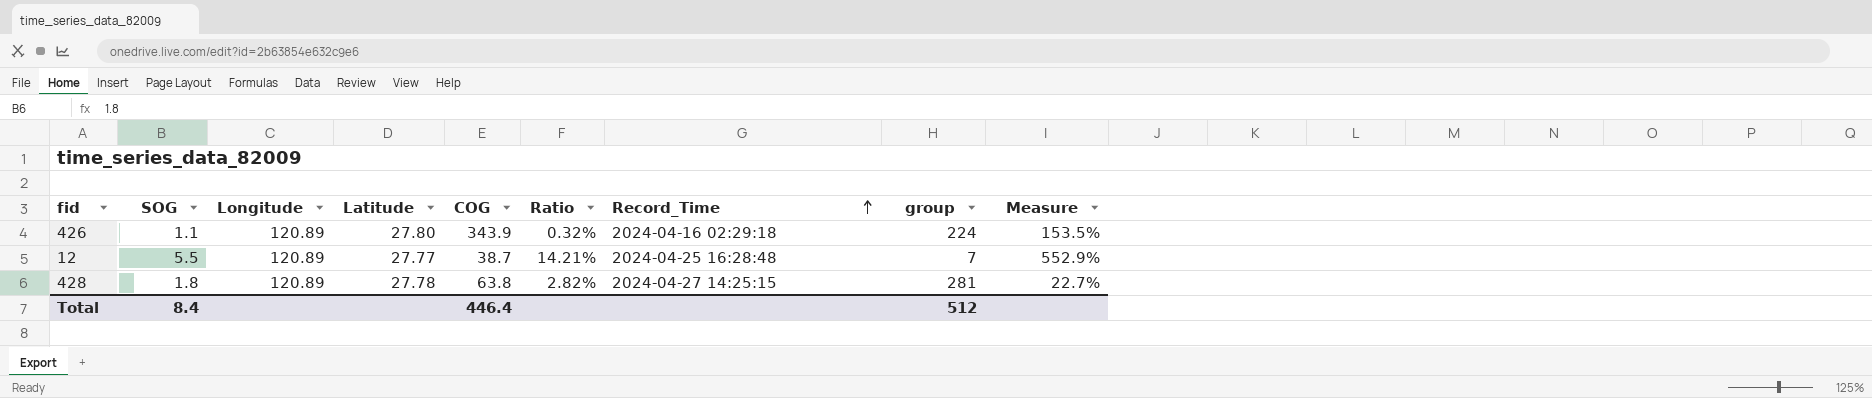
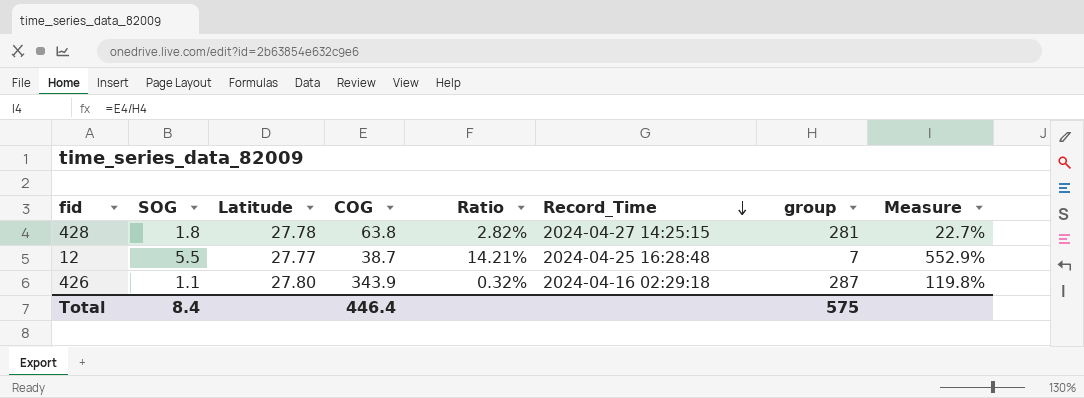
row order: Record_Time ascending -> Record_Time descending
column Longitude | position: 3 -> none
426 | group: 224 -> 287
426 | Measure: 153.5% -> 119.8%
Total | group: 512 -> 575

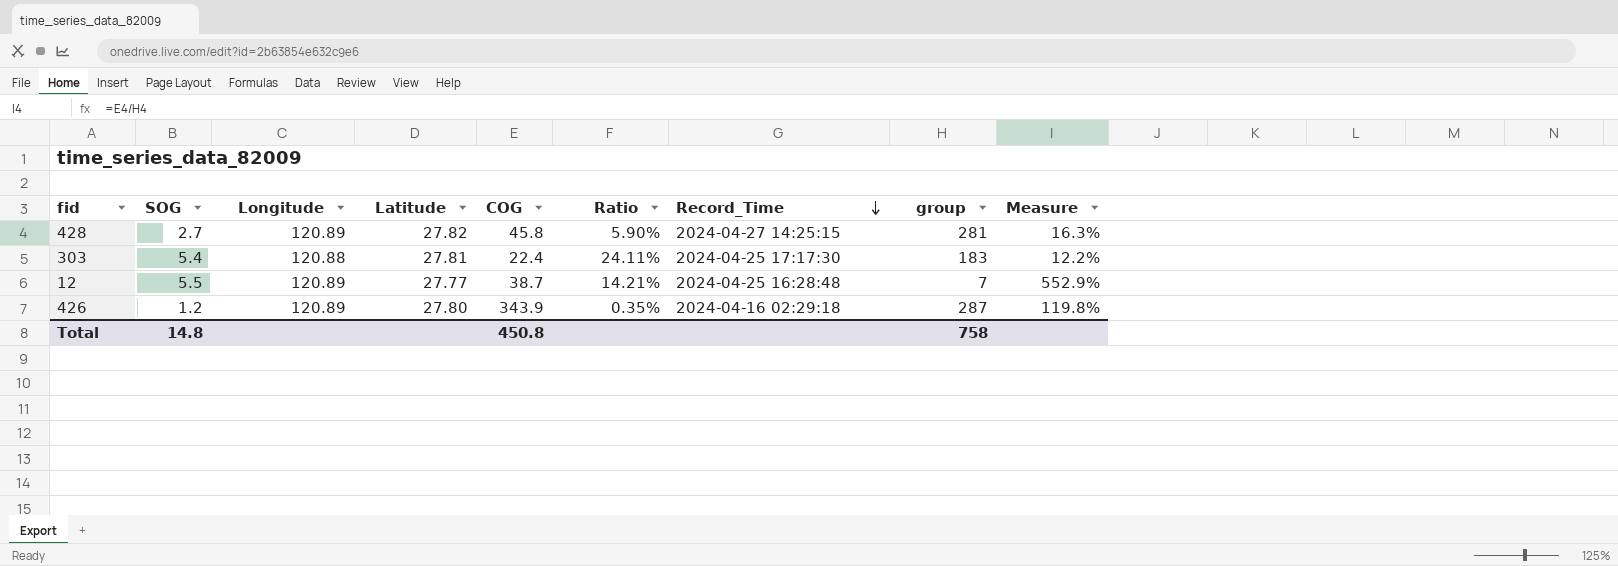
column Longitude | position: none -> 3
428 | SOG: 1.8 -> 2.7
428 | Latitude: 27.78 -> 27.82
428 | COG: 63.8 -> 45.8
428 | Ratio: 2.82% -> 5.90%
428 | Measure: 22.7% -> 16.3%
row 303: none -> 5.4 | 120.88 | 27.81 | 22.4 | 24.11% | 2024-04-25 17:17:30 | 183 | 12.2%
426 | SOG: 1.1 -> 1.2
426 | Ratio: 0.32% -> 0.35%
Total | SOG: 8.4 -> 14.8
Total | COG: 446.4 -> 450.8
Total | group: 575 -> 758

